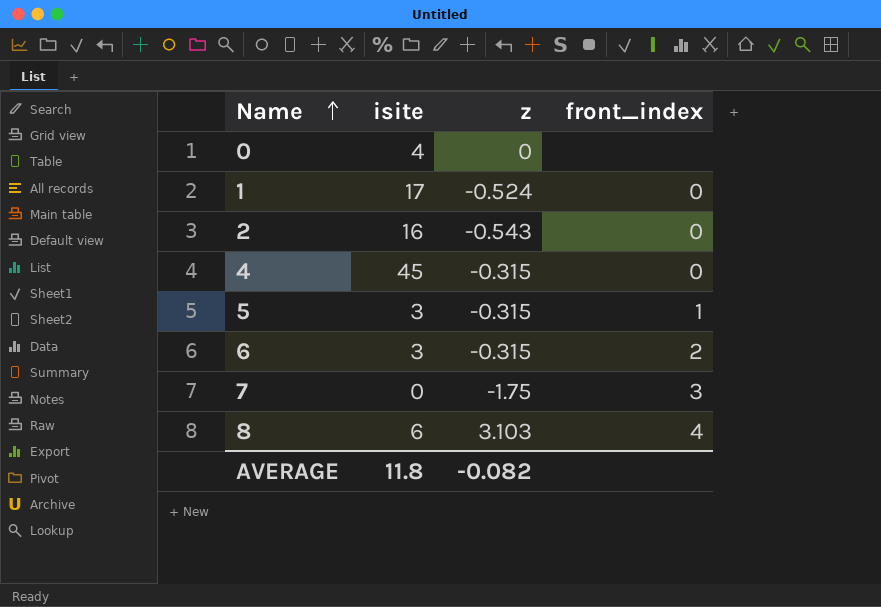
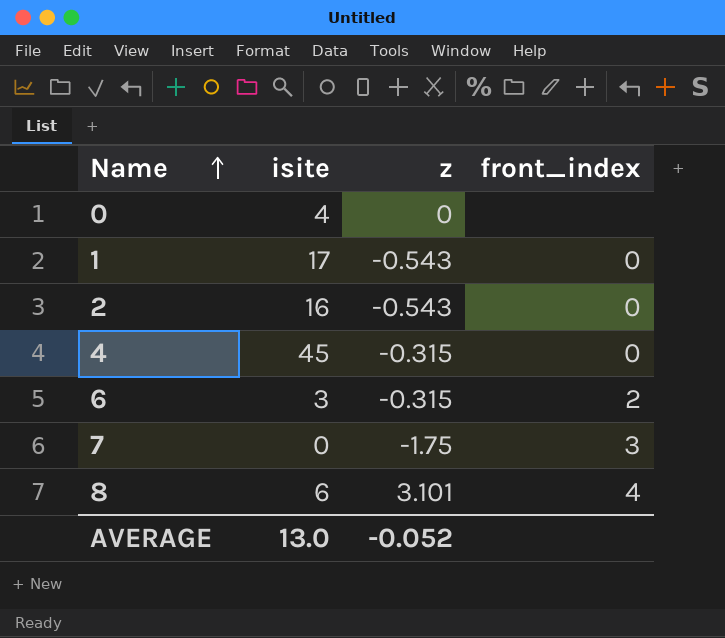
row 5: 3 | -0.315 | 1 -> none
1 | z: -0.524 -> -0.543
8 | z: 3.103 -> 3.101
AVERAGE | isite: 11.8 -> 13.0
AVERAGE | z: -0.082 -> -0.052

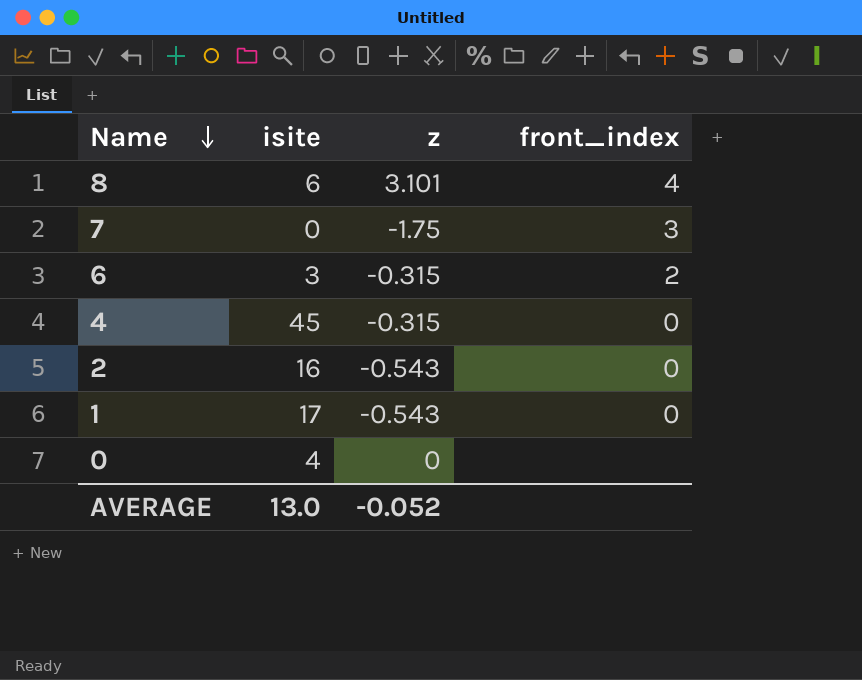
row order: Name ascending -> Name descending

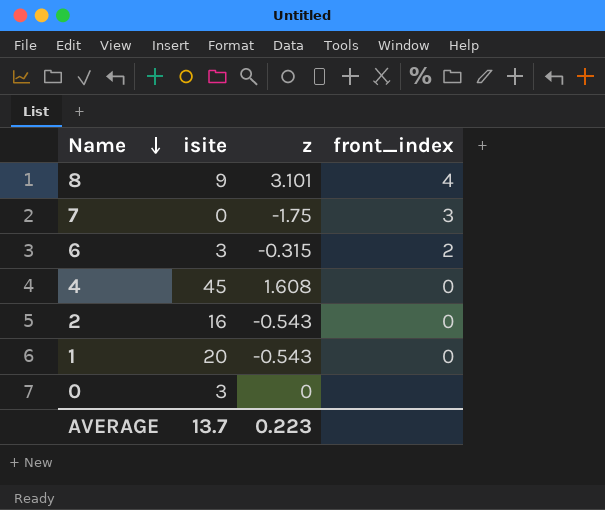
8 | isite: 6 -> 9
4 | z: -0.315 -> 1.608
1 | isite: 17 -> 20
0 | isite: 4 -> 3
AVERAGE | isite: 13.0 -> 13.7
AVERAGE | z: -0.052 -> 0.223

